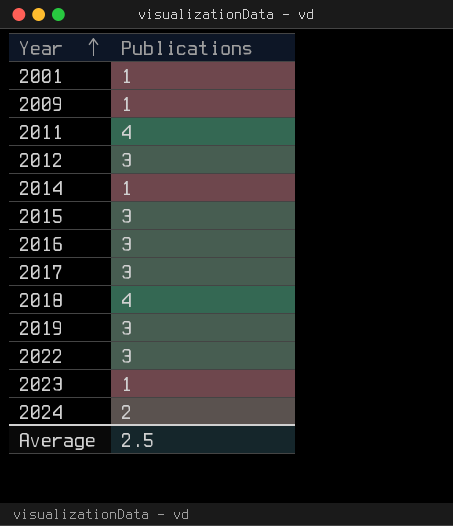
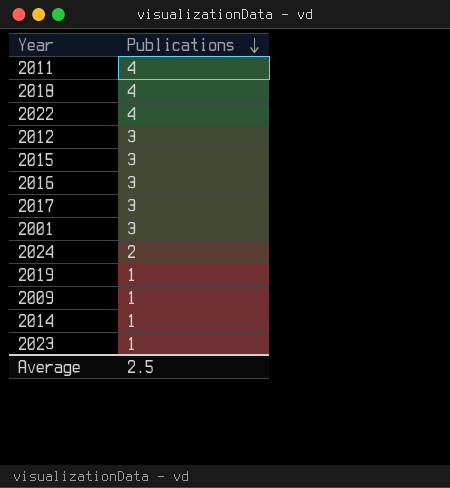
row order: Year ascending -> Publications descending
2022 | Publications: 3 -> 4
2001 | Publications: 1 -> 3
2019 | Publications: 3 -> 1

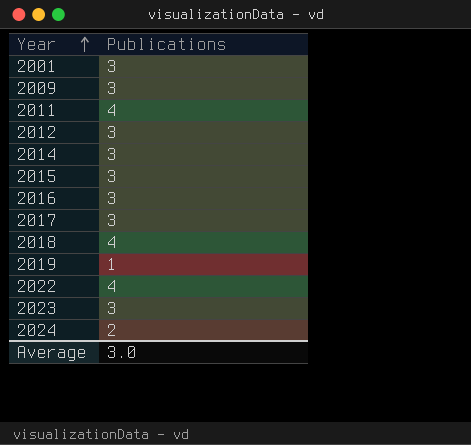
row order: Publications descending -> Year ascending
2009 | Publications: 1 -> 3
2014 | Publications: 1 -> 3
2023 | Publications: 1 -> 3
Average | Publications: 2.5 -> 3.0

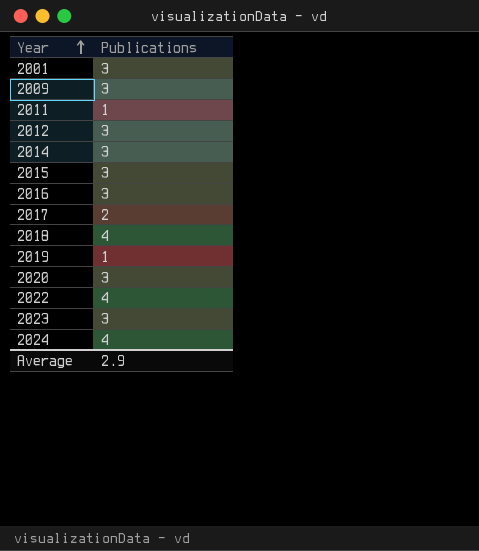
2011 | Publications: 4 -> 1
2017 | Publications: 3 -> 2
row 2020: none -> 3
2024 | Publications: 2 -> 4
Average | Publications: 3.0 -> 2.9

